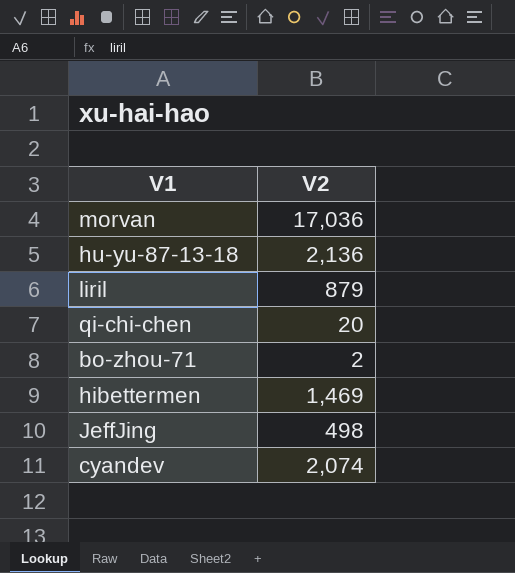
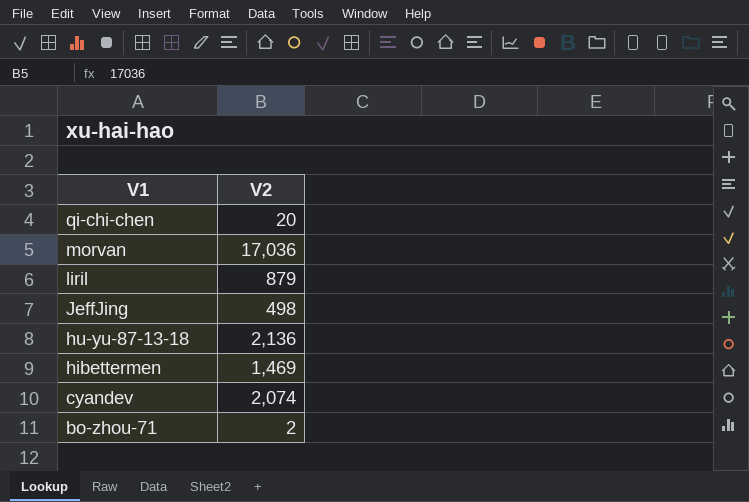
row order: none -> V1 descending

